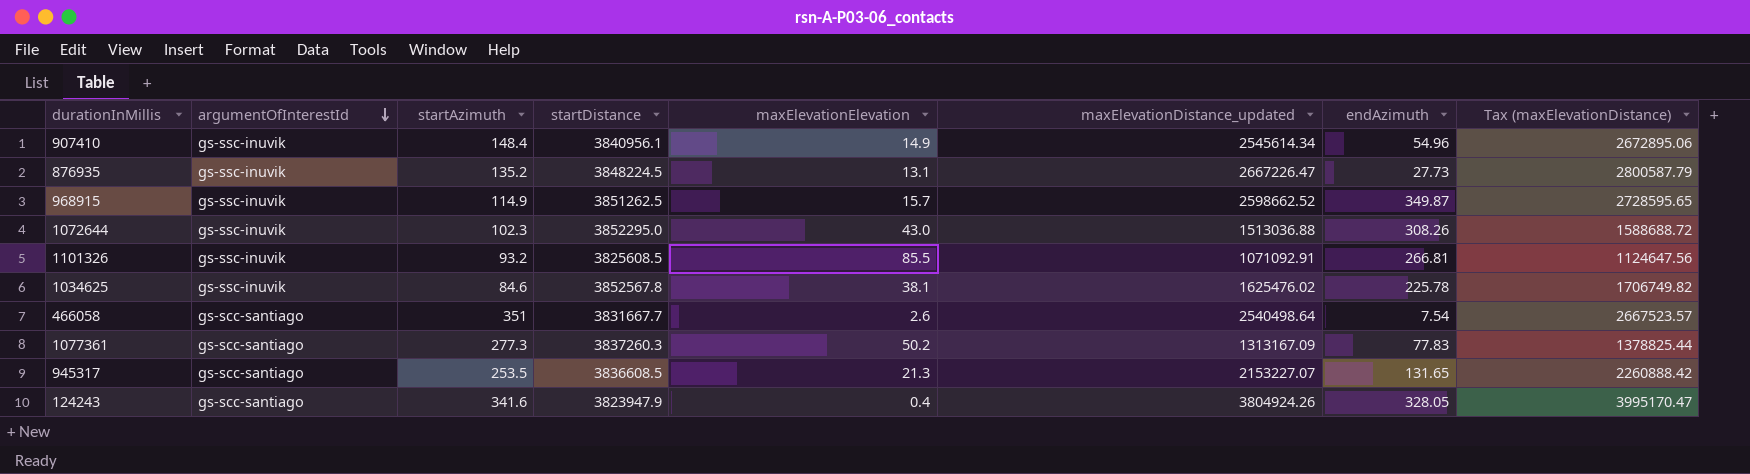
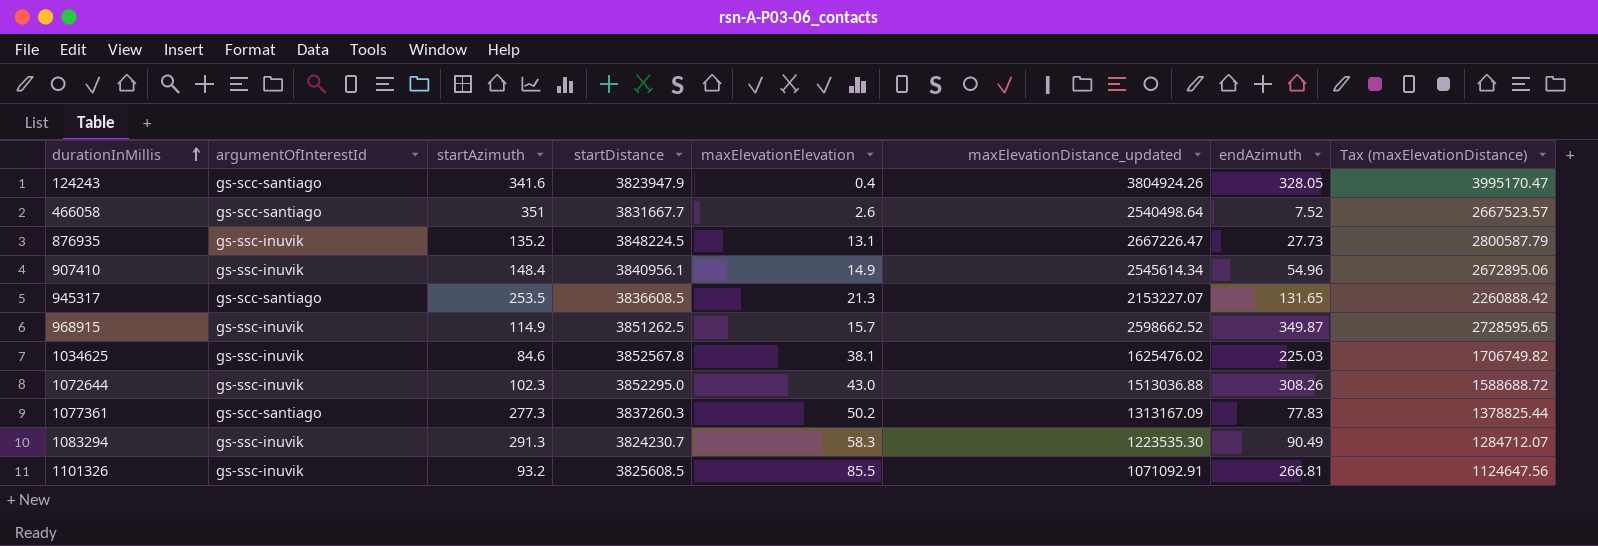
row order: argumentOfInterestId descending -> durationInMillis ascending
466058 | endAzimuth: 7.54 -> 7.52
1034625 | endAzimuth: 225.78 -> 225.03
row 1083294: none -> gs-ssc-inuvik | 291.3 | 3824230.7 | 58.3 | 1223535.30 | 90.49 | 1284712.07

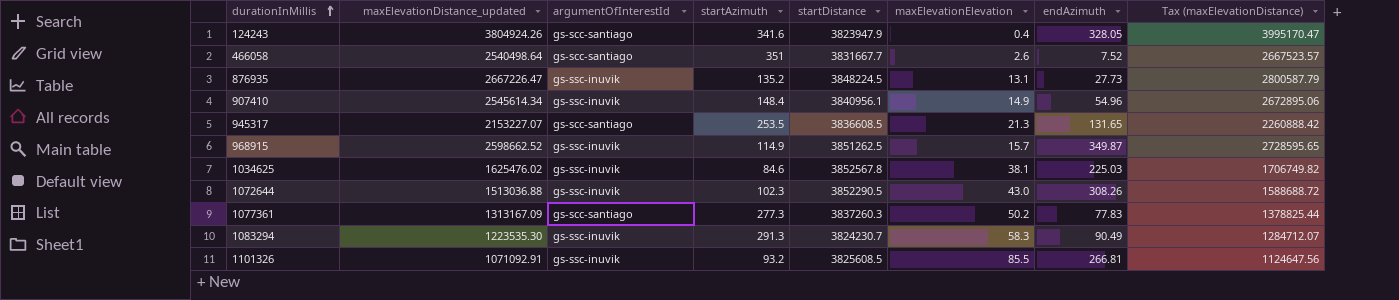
column maxElevationDistance_updated | position: 6 -> 2
1072644 | startDistance: 3852295.0 -> 3852290.5

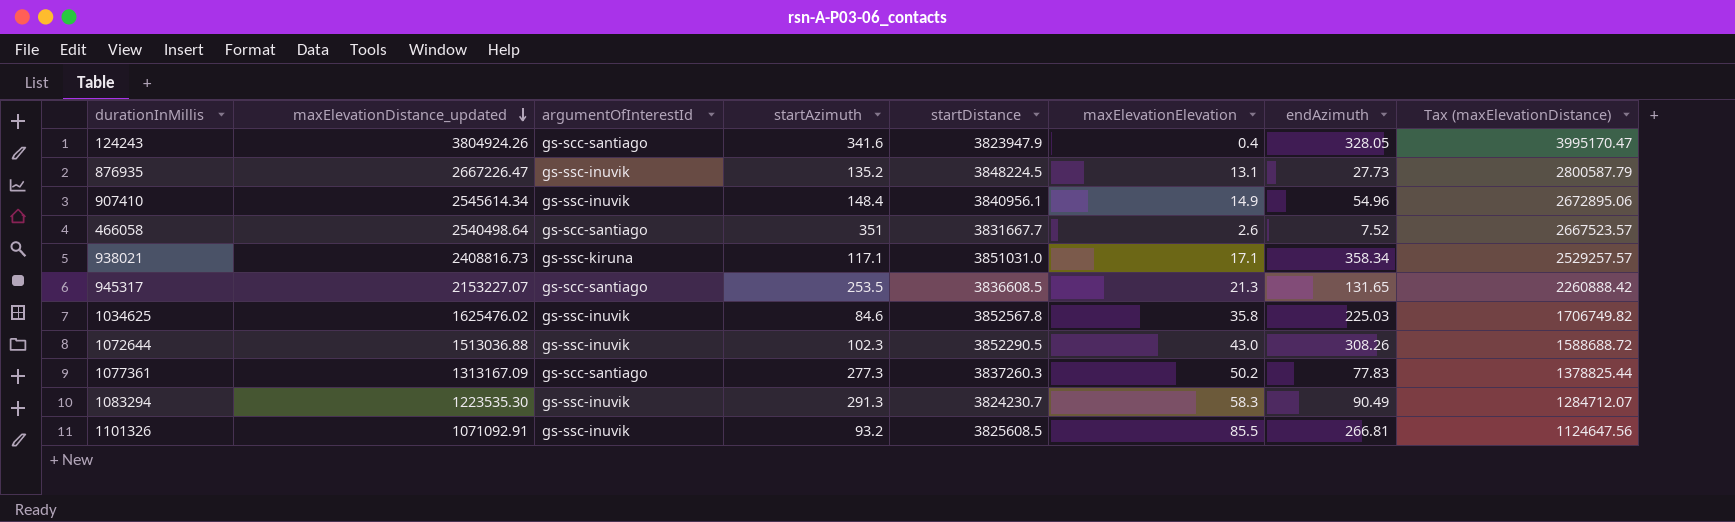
row order: durationInMillis ascending -> maxElevationDistance_updated descending
row 968915: 2598662.52 | gs-ssc-inuvik | 114.9 | 3851262.5 | 15.7 | 349.87 | 2728595.65 -> none
row 938021: none -> 2408816.73 | gs-ssc-kiruna | 117.1 | 3851031.0 | 17.1 | 358.34 | 2529257.57
1034625 | maxElevationElevation: 38.1 -> 35.8

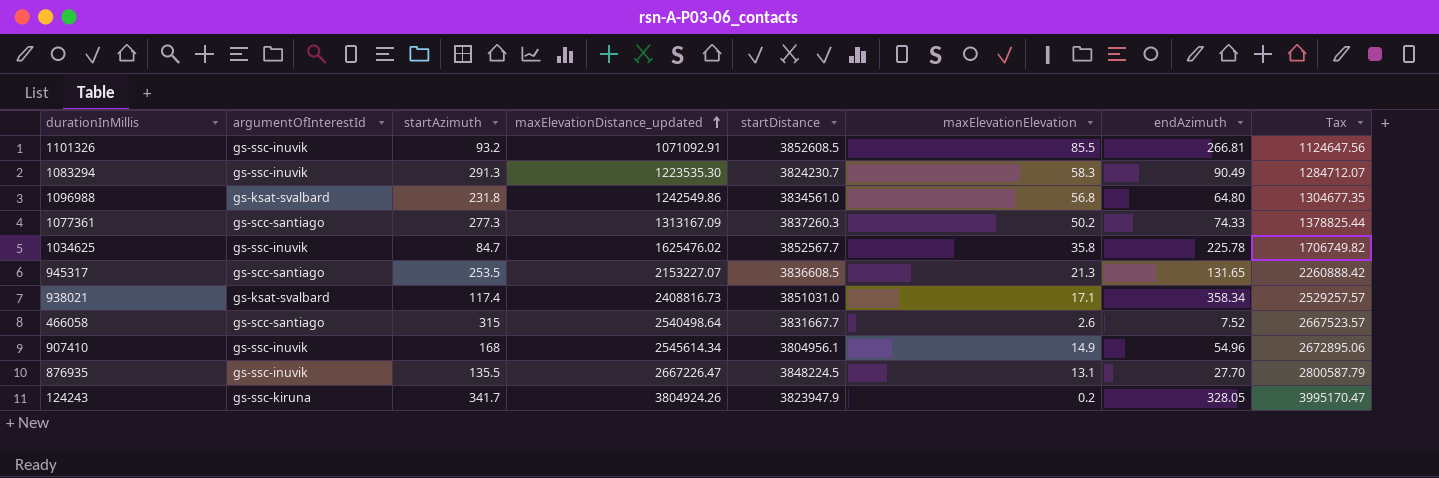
row order: maxElevationDistance_updated descending -> maxElevationDistance_updated ascending
column maxElevationDistance_updated | position: 2 -> 4
column name: Tax (maxElevationDistance) -> Tax
row 1072644: 1513036.88 | gs-ssc-inuvik | 102.3 | 3852290.5 | 43.0 | 308.26 | 1588688.72 -> none
1101326 | startDistance: 3825608.5 -> 3852608.5
row 1096988: none -> gs-ksat-svalbard | 231.8 | 1242549.86 | 3834561.0 | 56.8 | 64.80 | 1304677.35
1077361 | endAzimuth: 77.83 -> 74.33
1034625 | startAzimuth: 84.6 -> 84.7
1034625 | startDistance: 3852567.8 -> 3852567.7
1034625 | endAzimuth: 225.03 -> 225.78
938021 | argumentOfInterestId: gs-ssc-kiruna -> gs-ksat-svalbard
938021 | startAzimuth: 117.1 -> 117.4
466058 | startAzimuth: 351 -> 315
907410 | startAzimuth: 148.4 -> 168
907410 | startDistance: 3840956.1 -> 3804956.1
876935 | startAzimuth: 135.2 -> 135.5
876935 | endAzimuth: 27.73 -> 27.70
124243 | argumentOfInterestId: gs-scc-santiago -> gs-ssc-kiruna
124243 | startAzimuth: 341.6 -> 341.7
124243 | maxElevationElevation: 0.4 -> 0.2

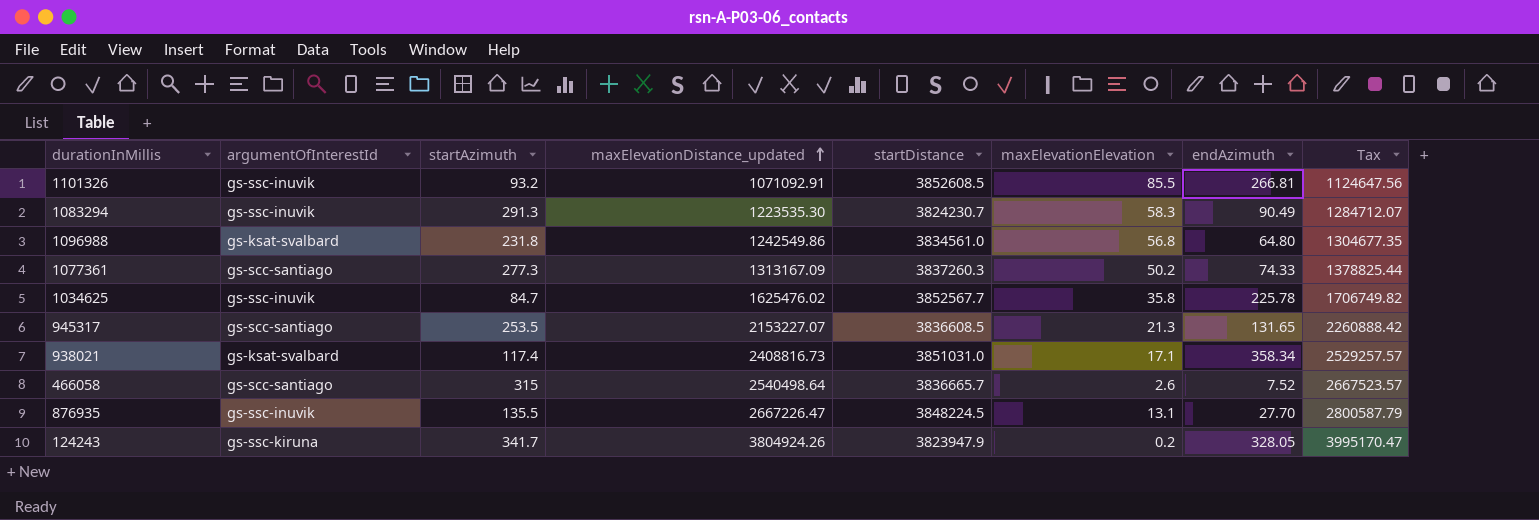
row 907410: gs-ssc-inuvik | 168 | 2545614.34 | 3804956.1 | 14.9 | 54.96 | 2672895.06 -> none
466058 | startDistance: 3831667.7 -> 3836665.7

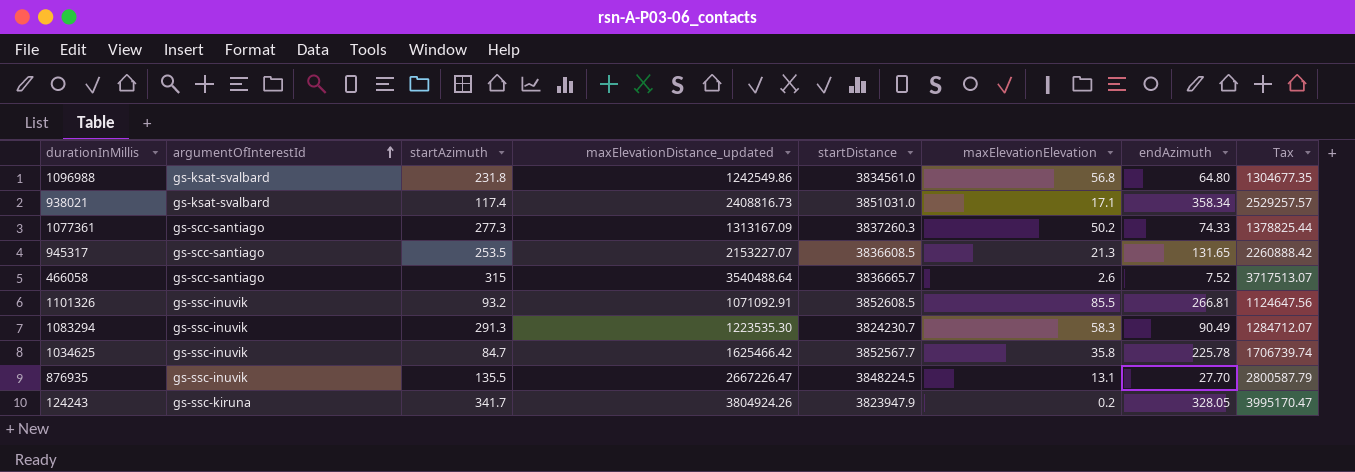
row order: maxElevationDistance_updated ascending -> argumentOfInterestId ascending
466058 | maxElevationDistance_updated: 2540498.64 -> 3540488.64
466058 | Tax: 2667523.57 -> 3717513.07
1034625 | maxElevationDistance_updated: 1625476.02 -> 1625466.42
1034625 | Tax: 1706749.82 -> 1706739.74

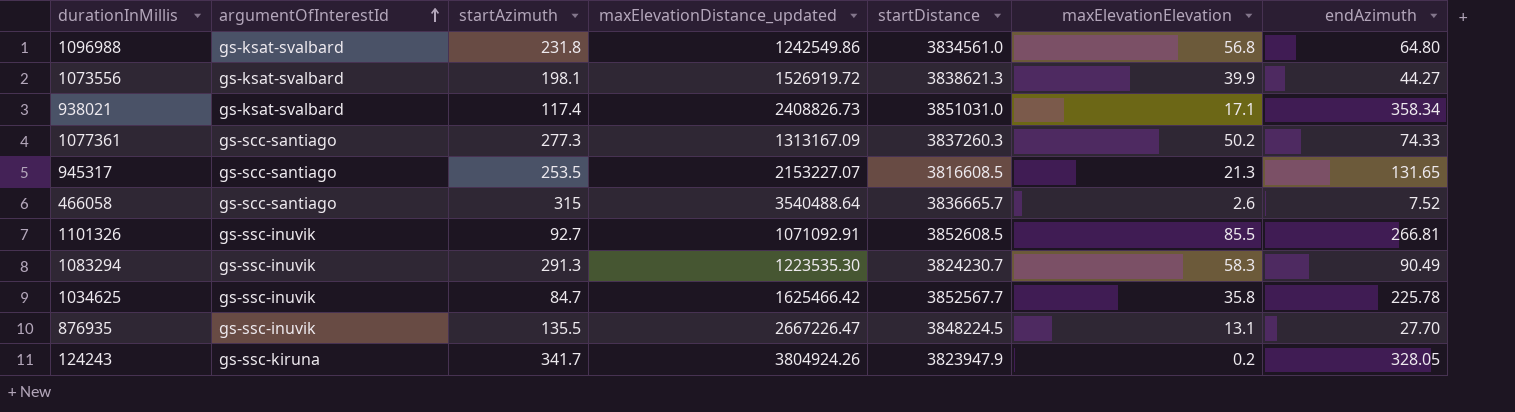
column Tax | formula: [maxElevationDistance_updated] * 1.05 -> none
row 1073556: none -> gs-ksat-svalbard | 198.1 | 1526919.72 | 3838621.3 | 39.9 | 44.27
938021 | maxElevationDistance_updated: 2408816.73 -> 2408826.73
945317 | startDistance: 3836608.5 -> 3816608.5
1101326 | startAzimuth: 93.2 -> 92.7

